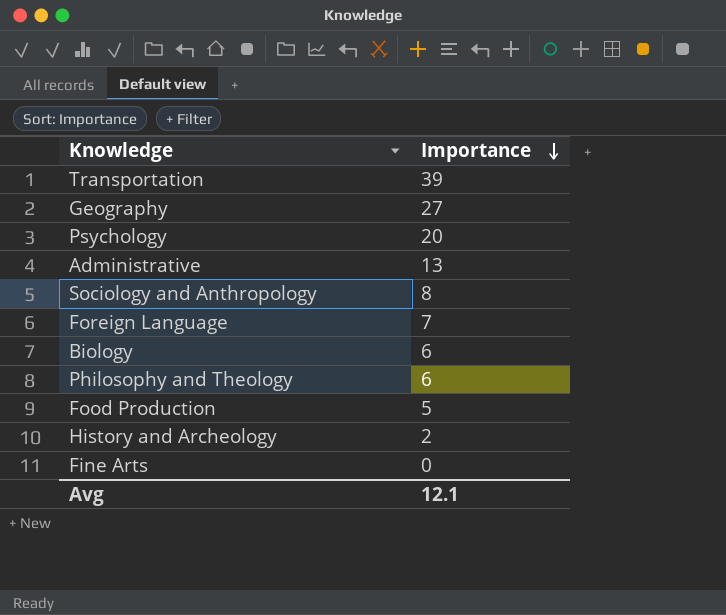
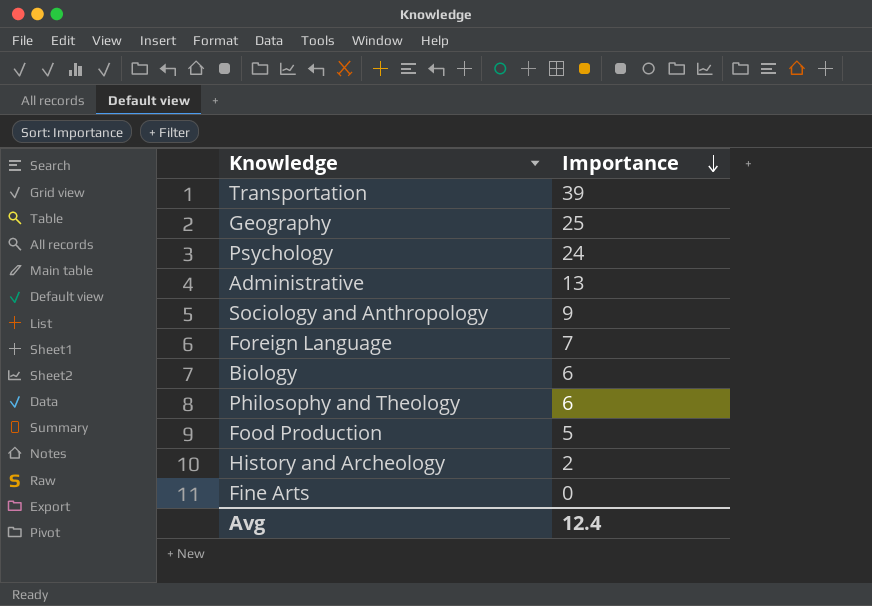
Geography | Importance: 27 -> 25
Psychology | Importance: 20 -> 24
Sociology and Anthropology | Importance: 8 -> 9
Avg | Importance: 12.1 -> 12.4

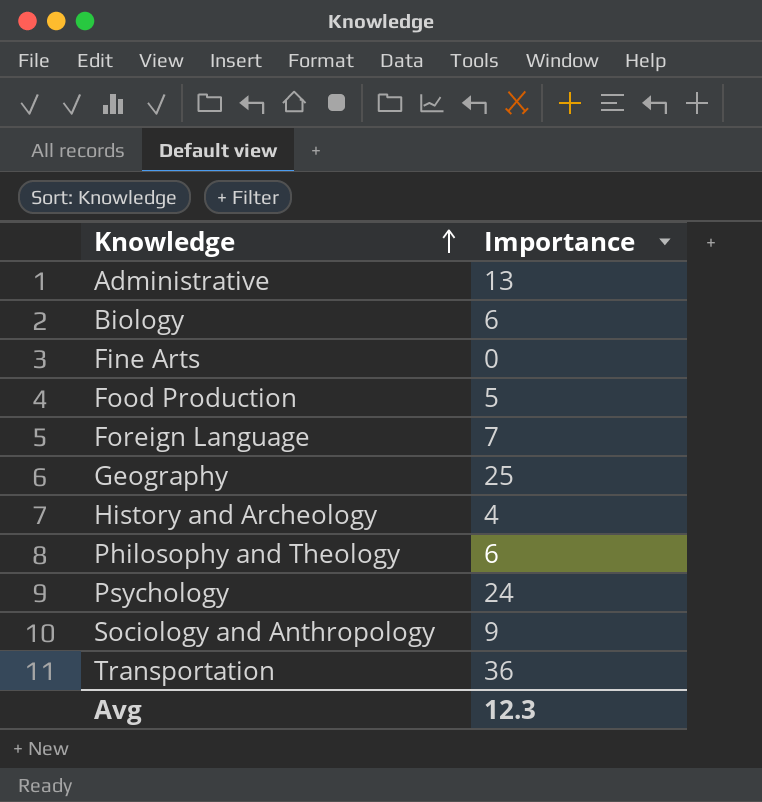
row order: Importance descending -> Knowledge ascending
History and Archeology | Importance: 2 -> 4
Transportation | Importance: 39 -> 36
Avg | Importance: 12.4 -> 12.3

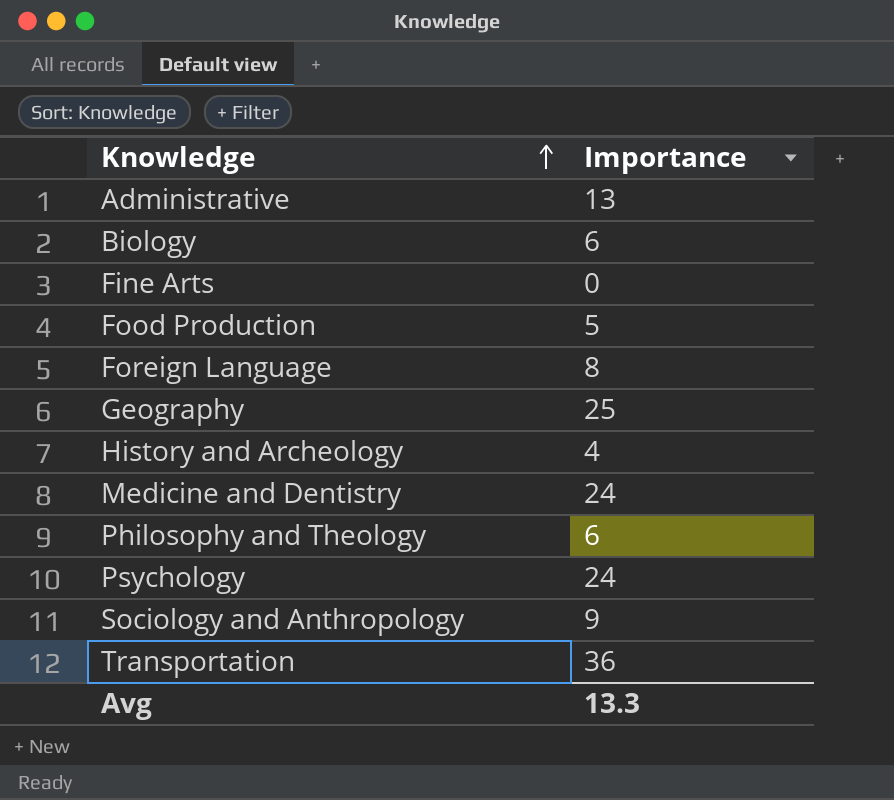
Foreign Language | Importance: 7 -> 8
row Medicine and Dentistry: none -> 24
Avg | Importance: 12.3 -> 13.3

